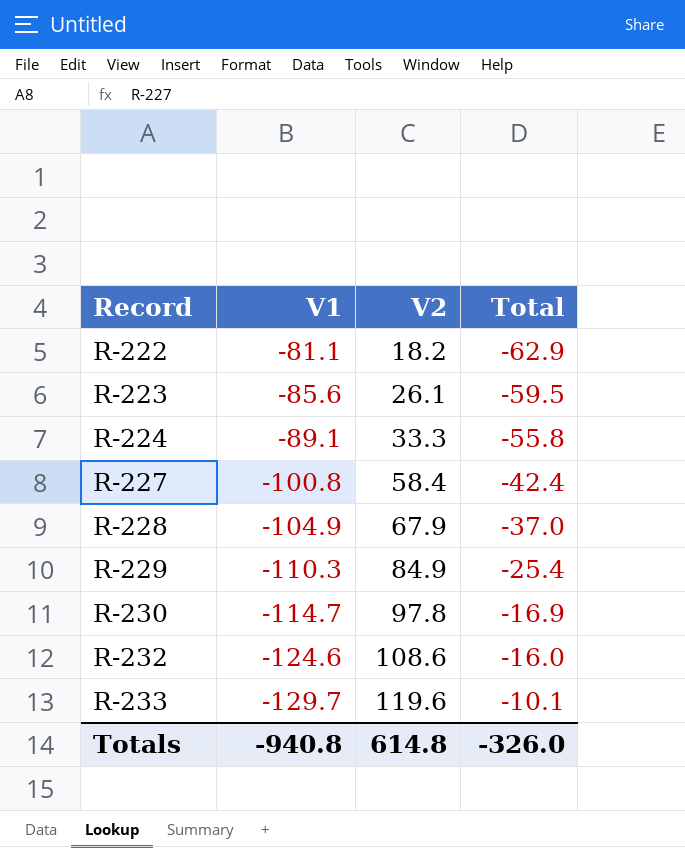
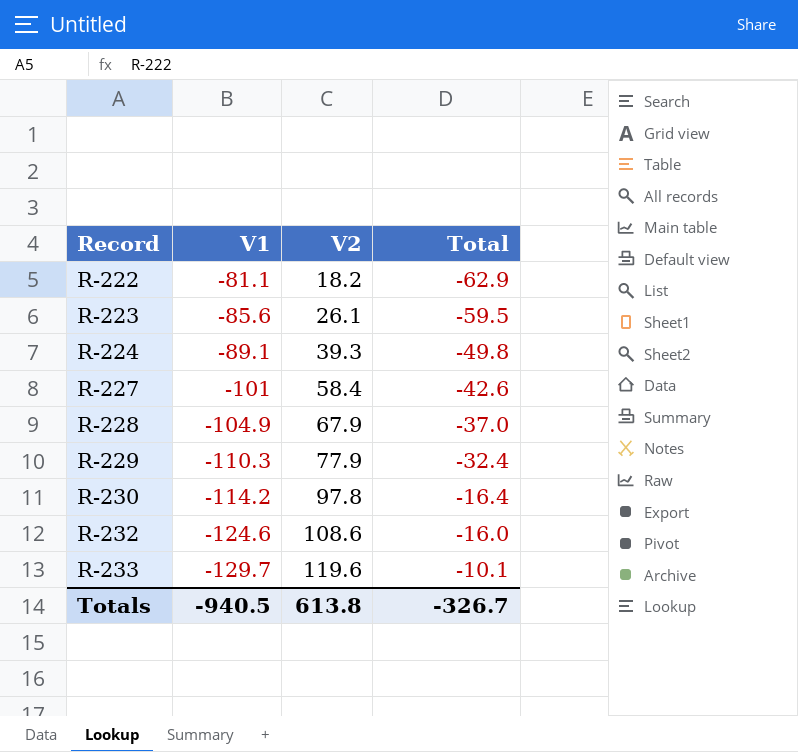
R-224 | V2: 33.3 -> 39.3
R-224 | Total: -55.8 -> -49.8
R-227 | V1: -100.8 -> -101
R-227 | Total: -42.4 -> -42.6
R-229 | V2: 84.9 -> 77.9
R-229 | Total: -25.4 -> -32.4
R-230 | V1: -114.7 -> -114.2
R-230 | Total: -16.9 -> -16.4
Totals | V1: -940.8 -> -940.5
Totals | V2: 614.8 -> 613.8
Totals | Total: -326.0 -> -326.7

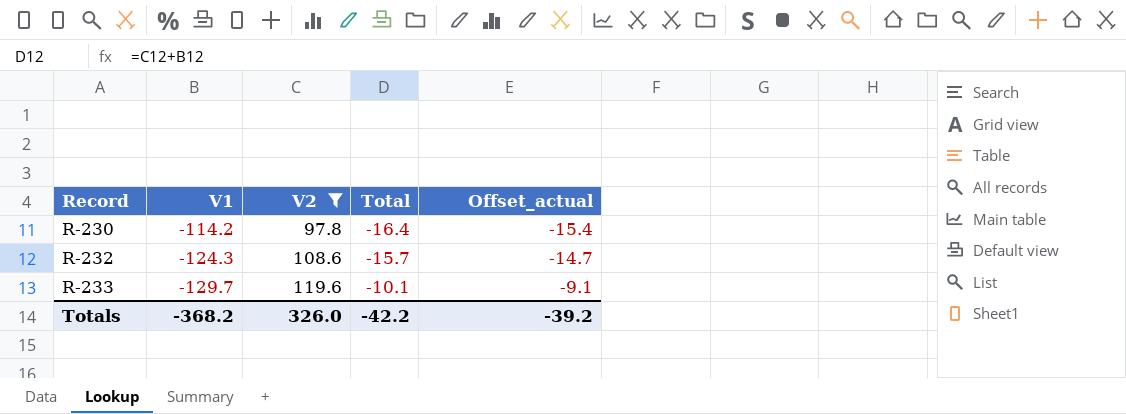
filter: none -> V2 >= 97.8
column Offset_actual | formula: none -> [Total] + 1
R-232 | V1: -124.6 -> -124.3
R-232 | Total: -16.0 -> -15.7
Totals | V1: -940.5 -> -368.2
Totals | V2: 613.8 -> 326.0
Totals | Total: -326.7 -> -42.2

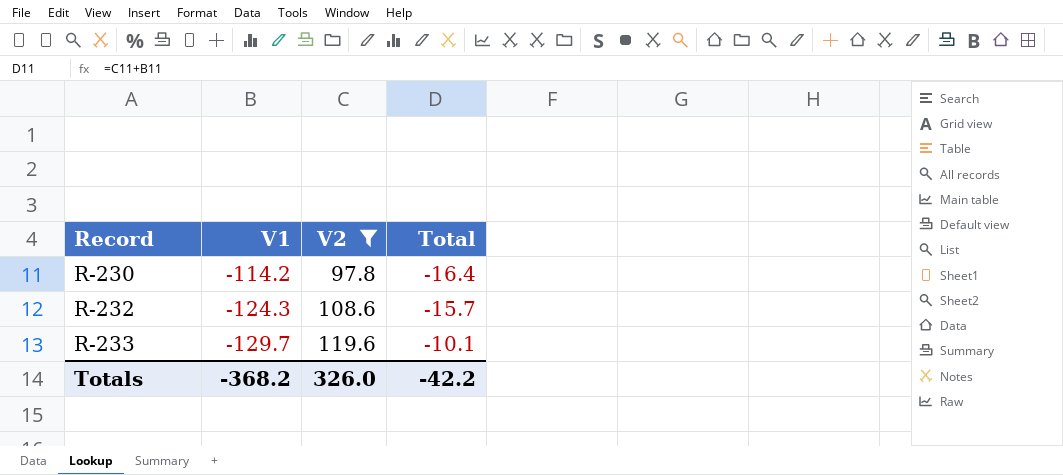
column Offset_actual | formula: [Total] + 1 -> none

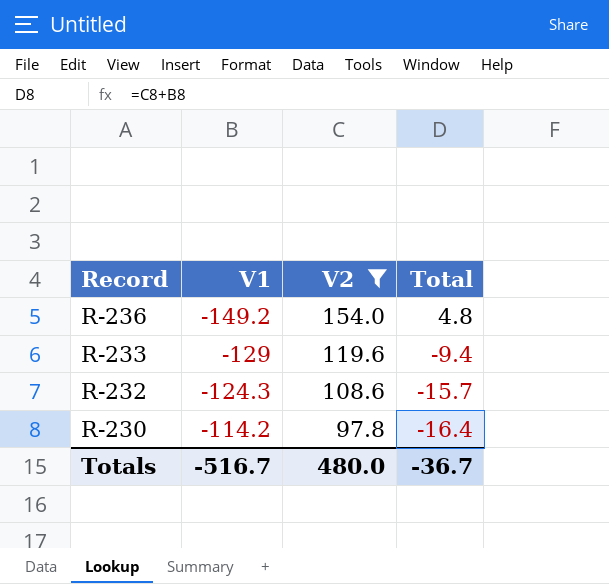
row order: Record ascending -> Record descending
row R-236: none -> -149.2 | 154.0 | 4.8
R-233 | V1: -129.7 -> -129
R-233 | Total: -10.1 -> -9.4
Totals | V1: -368.2 -> -516.7
Totals | V2: 326.0 -> 480.0
Totals | Total: -42.2 -> -36.7

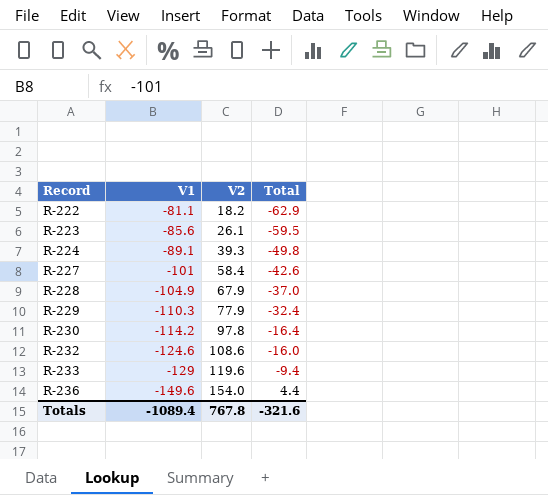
filter: V2 >= 97.8 -> none
row order: Record descending -> Record ascending
R-232 | V1: -124.3 -> -124.6
R-232 | Total: -15.7 -> -16.0
R-236 | V1: -149.2 -> -149.6
R-236 | Total: 4.8 -> 4.4
Totals | V1: -516.7 -> -1089.4
Totals | V2: 480.0 -> 767.8
Totals | Total: -36.7 -> -321.6

